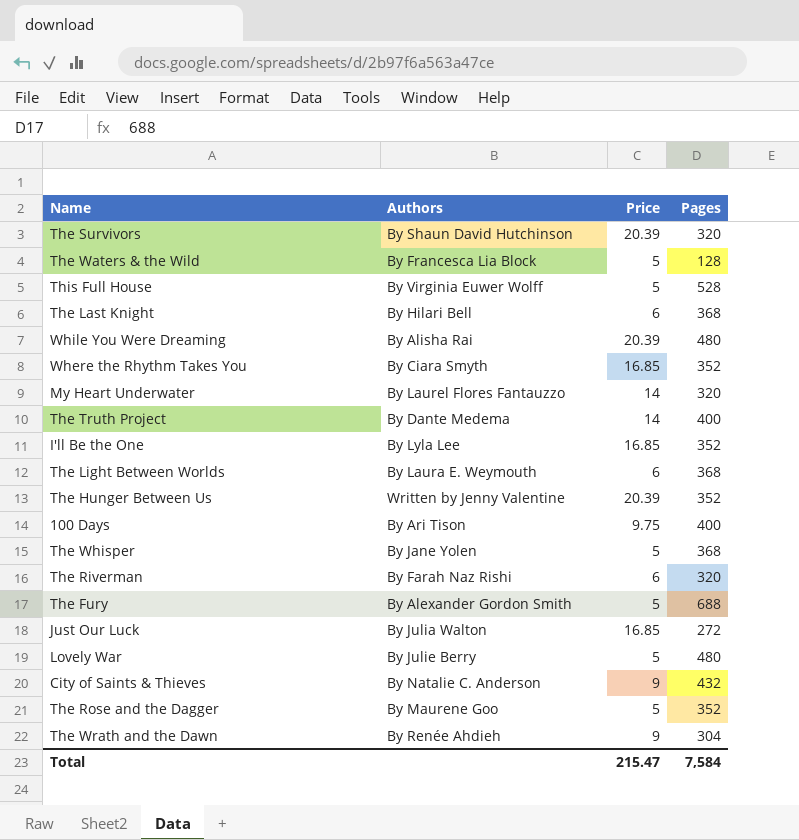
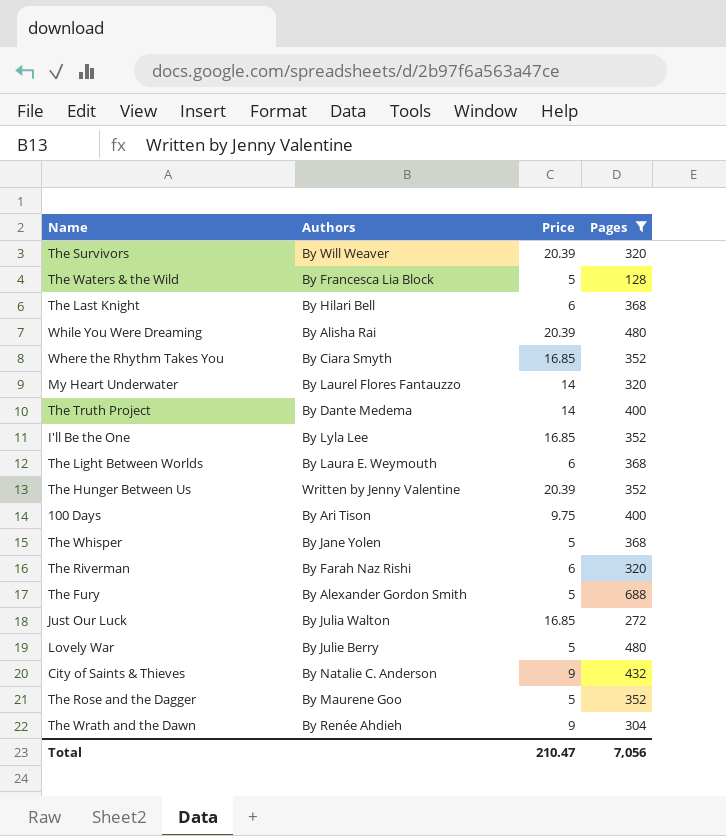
filter: none -> Pages != 528
The Survivors | Authors: By Shaun David Hutchinson -> By Will Weaver
Total | Price: 215.47 -> 210.47
Total | Pages: 7,584 -> 7,056

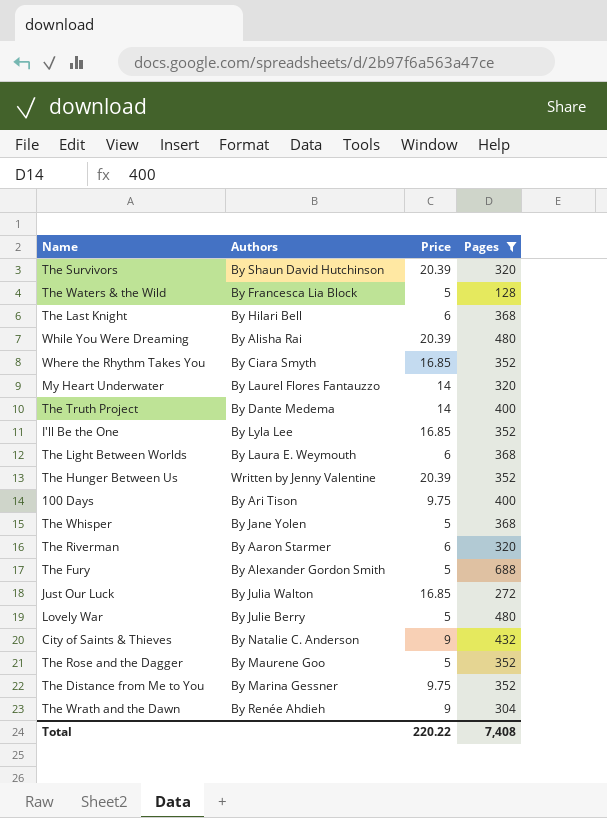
The Survivors | Authors: By Will Weaver -> By Shaun David Hutchinson
The Riverman | Authors: By Farah Naz Rishi -> By Aaron Starmer
row The Distance from Me to You: none -> By Marina Gessner | 9.75 | 352
Total | Price: 210.47 -> 220.22
Total | Pages: 7,056 -> 7,408

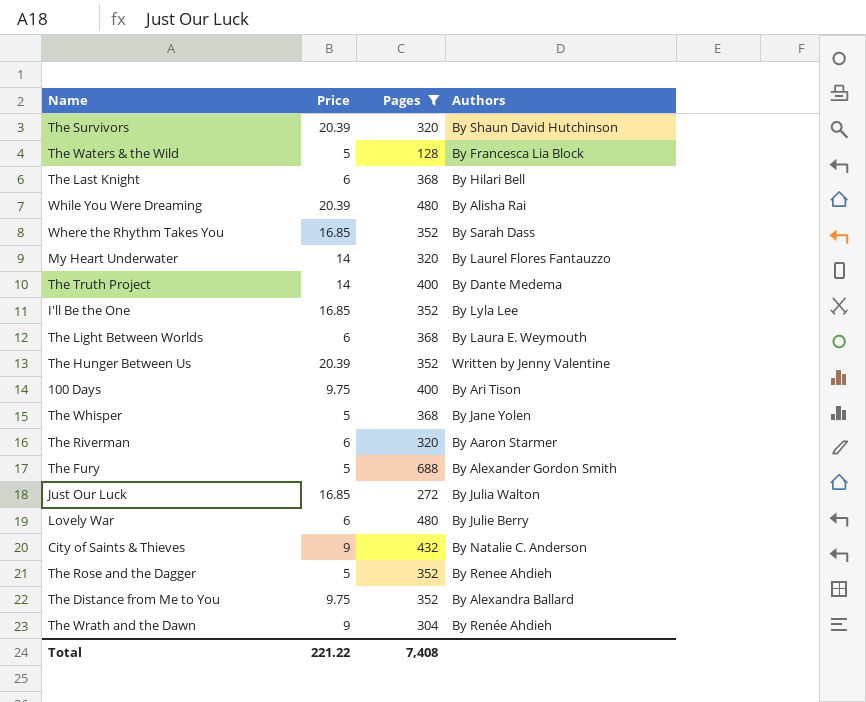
column Authors | position: 2 -> 4
Where the Rhythm Takes You | Authors: By Ciara Smyth -> By Sarah Dass
Lovely War | Price: 5 -> 6
The Rose and the Dagger | Authors: By Maurene Goo -> By Renee Ahdieh
The Distance from Me to You | Authors: By Marina Gessner -> By Alexandra Ballard
Total | Price: 220.22 -> 221.22

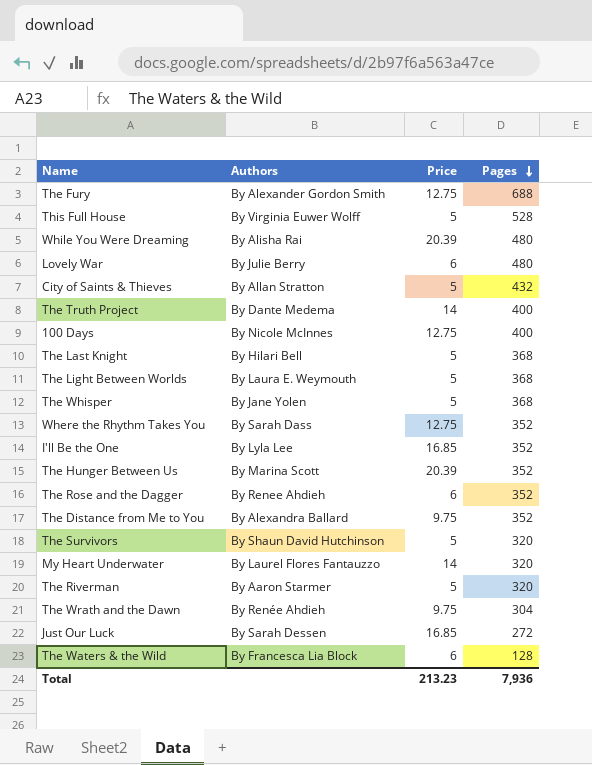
filter: Pages != 528 -> none
row order: none -> Pages descending
column Authors | position: 4 -> 2
The Fury | Price: 5 -> 12.75
City of Saints & Thieves | Authors: By Natalie C. Anderson -> By Allan Stratton
City of Saints & Thieves | Price: 9 -> 5
100 Days | Authors: By Ari Tison -> By Nicole McInnes
100 Days | Price: 9.75 -> 12.75
The Last Knight | Price: 6 -> 5
The Light Between Worlds | Price: 6 -> 5
Where the Rhythm Takes You | Price: 16.85 -> 12.75
The Hunger Between Us | Authors: Written by Jenny Valentine -> By Marina Scott
The Rose and the Dagger | Price: 5 -> 6
The Survivors | Price: 20.39 -> 5
The Riverman | Price: 6 -> 5
The Wrath and the Dawn | Price: 9 -> 9.75
Just Our Luck | Authors: By Julia Walton -> By Sarah Dessen
The Waters & the Wild | Price: 5 -> 6
Total | Price: 221.22 -> 213.23
Total | Pages: 7,408 -> 7,936

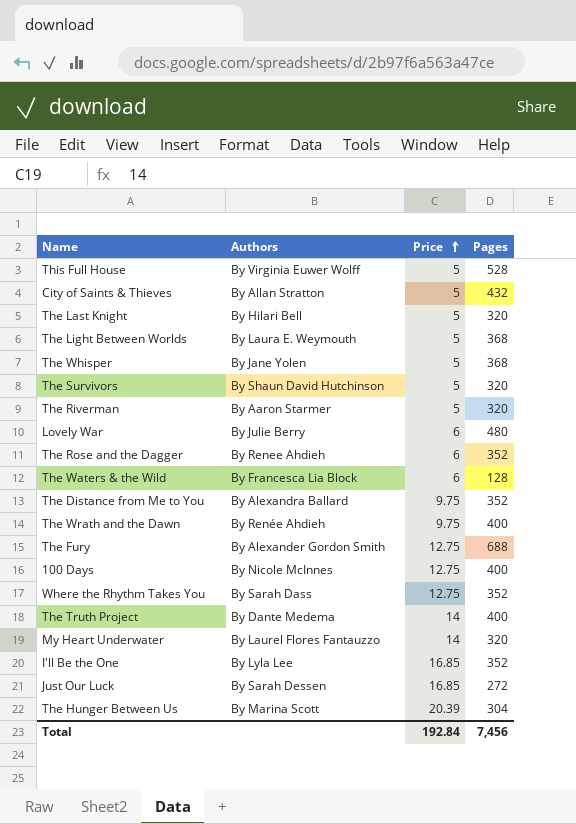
row order: Pages descending -> Price ascending
row While You Were Dreaming: By Alisha Rai | 20.39 | 480 -> none
The Last Knight | Pages: 368 -> 320
The Wrath and the Dawn | Pages: 304 -> 400
The Hunger Between Us | Pages: 352 -> 304
Total | Price: 213.23 -> 192.84
Total | Pages: 7,936 -> 7,456

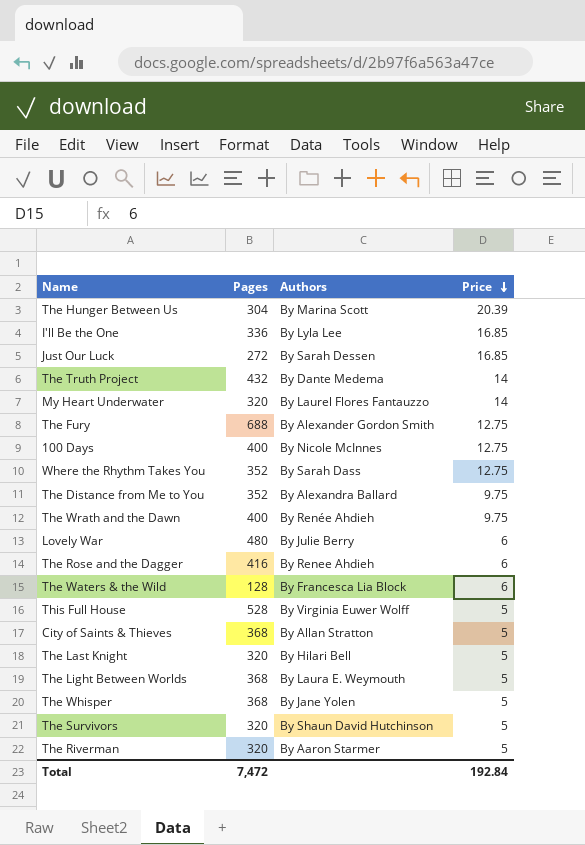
row order: Price ascending -> Price descending
column Pages | position: 4 -> 2
I'll Be the One | Pages: 352 -> 336
The Truth Project | Pages: 400 -> 432
The Rose and the Dagger | Pages: 352 -> 416
City of Saints & Thieves | Pages: 432 -> 368
Total | Pages: 7,456 -> 7,472

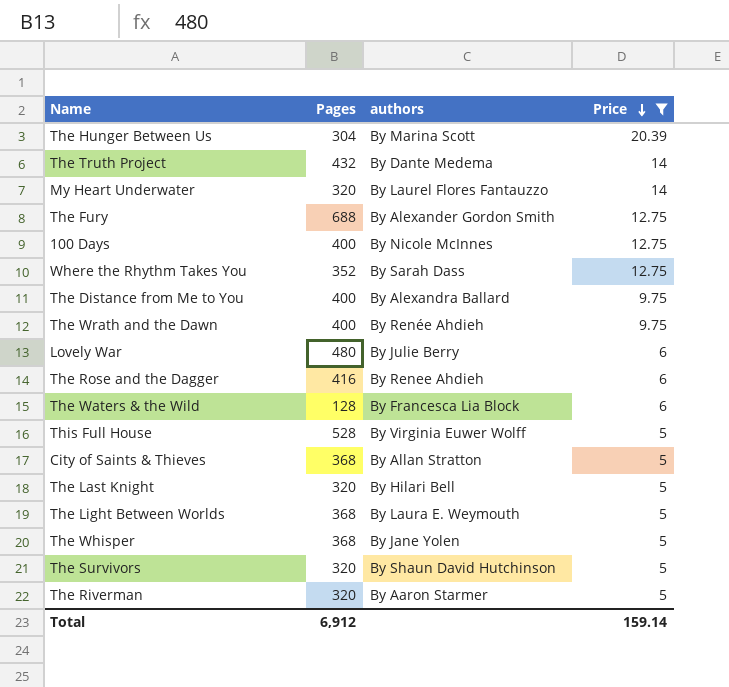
filter: none -> Price != 16.85
column name: Authors -> authors
The Distance from Me to You | Pages: 352 -> 400
Total | Pages: 7,472 -> 6,912
Total | Price: 192.84 -> 159.14

